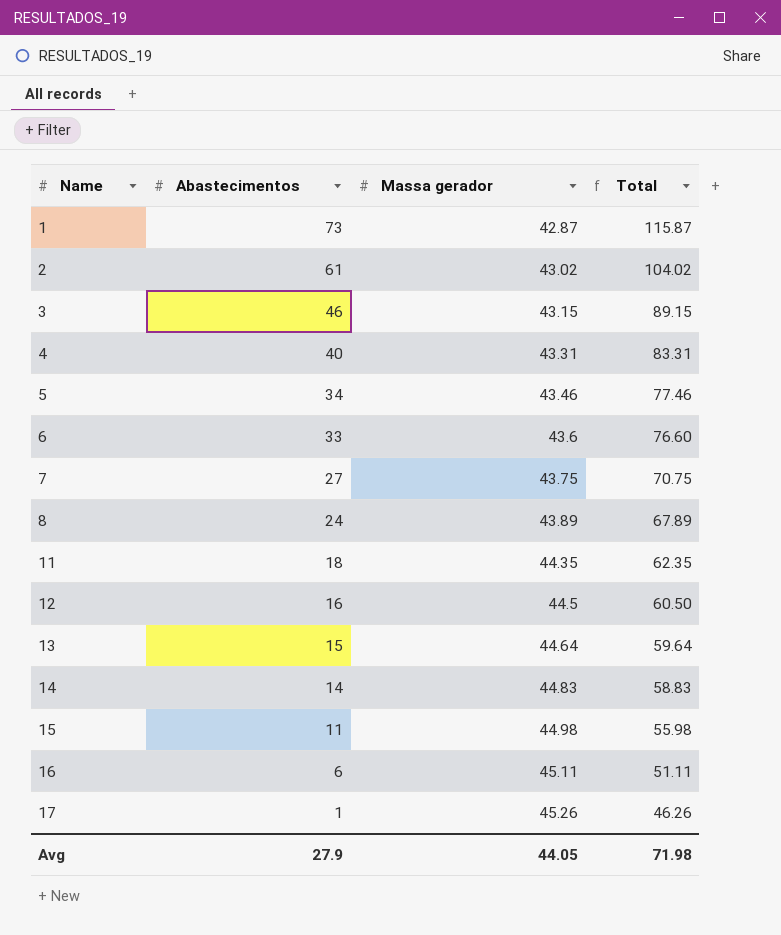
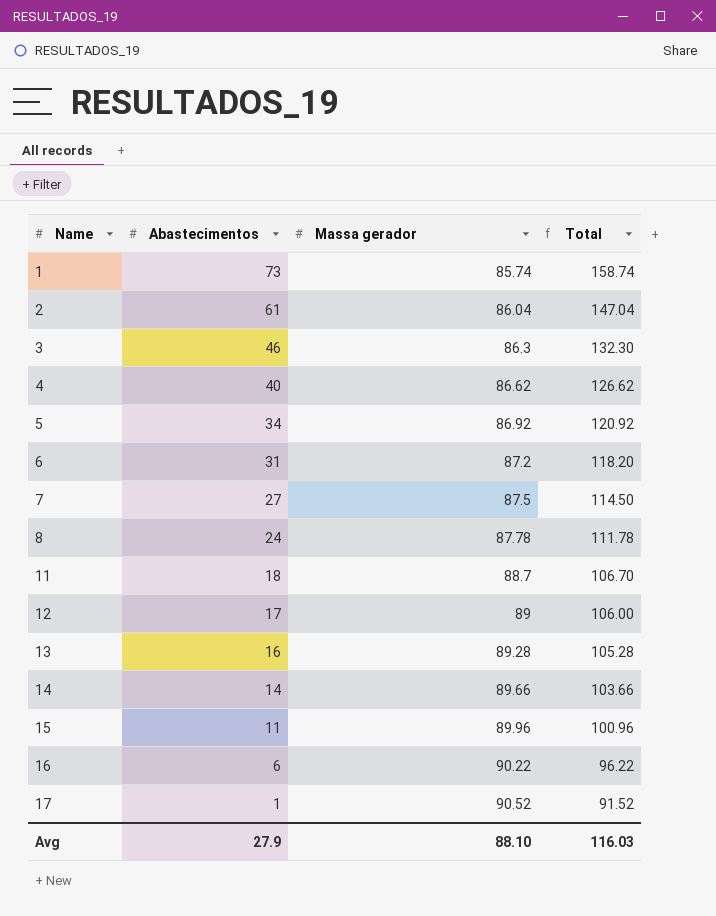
1 | Massa gerador: 42.87 -> 85.74
1 | Total: 115.87 -> 158.74
2 | Massa gerador: 43.02 -> 86.04
2 | Total: 104.02 -> 147.04
3 | Massa gerador: 43.15 -> 86.3
3 | Total: 89.15 -> 132.30
4 | Massa gerador: 43.31 -> 86.62
4 | Total: 83.31 -> 126.62
5 | Massa gerador: 43.46 -> 86.92
5 | Total: 77.46 -> 120.92
6 | Abastecimentos: 33 -> 31
6 | Massa gerador: 43.6 -> 87.2
6 | Total: 76.60 -> 118.20
7 | Massa gerador: 43.75 -> 87.5
7 | Total: 70.75 -> 114.50
8 | Massa gerador: 43.89 -> 87.78
8 | Total: 67.89 -> 111.78
11 | Massa gerador: 44.35 -> 88.7
11 | Total: 62.35 -> 106.70
12 | Abastecimentos: 16 -> 17
12 | Massa gerador: 44.5 -> 89
12 | Total: 60.50 -> 106.00
13 | Abastecimentos: 15 -> 16
13 | Massa gerador: 44.64 -> 89.28
13 | Total: 59.64 -> 105.28
14 | Massa gerador: 44.83 -> 89.66
14 | Total: 58.83 -> 103.66
15 | Massa gerador: 44.98 -> 89.96
15 | Total: 55.98 -> 100.96
16 | Massa gerador: 45.11 -> 90.22
16 | Total: 51.11 -> 96.22
17 | Massa gerador: 45.26 -> 90.52
17 | Total: 46.26 -> 91.52
Avg | Massa gerador: 44.05 -> 88.10
Avg | Total: 71.98 -> 116.03

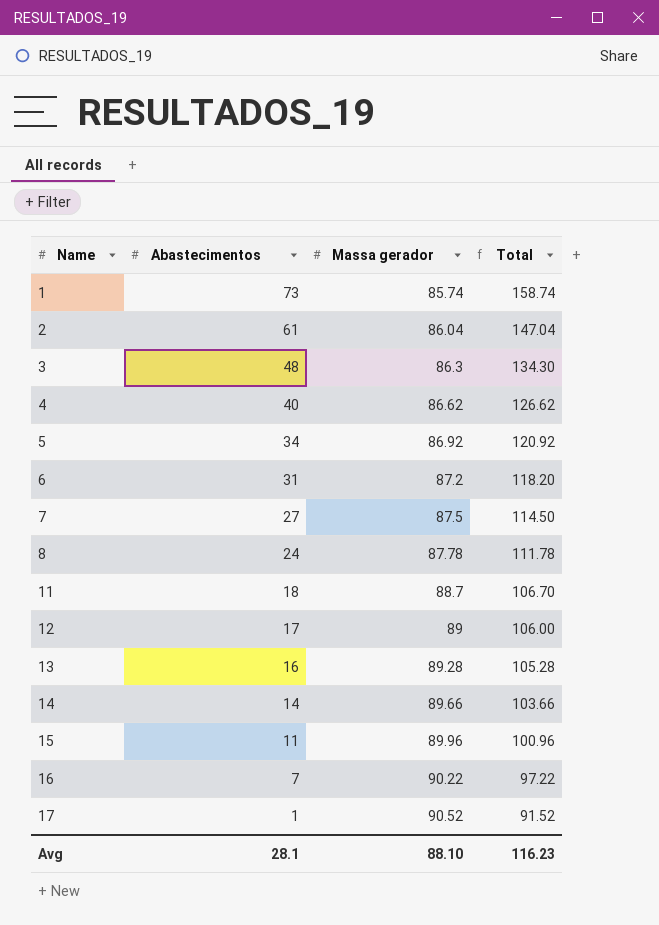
3 | Abastecimentos: 46 -> 48
3 | Total: 132.30 -> 134.30
16 | Abastecimentos: 6 -> 7
16 | Total: 96.22 -> 97.22
Avg | Abastecimentos: 27.9 -> 28.1
Avg | Total: 116.03 -> 116.23

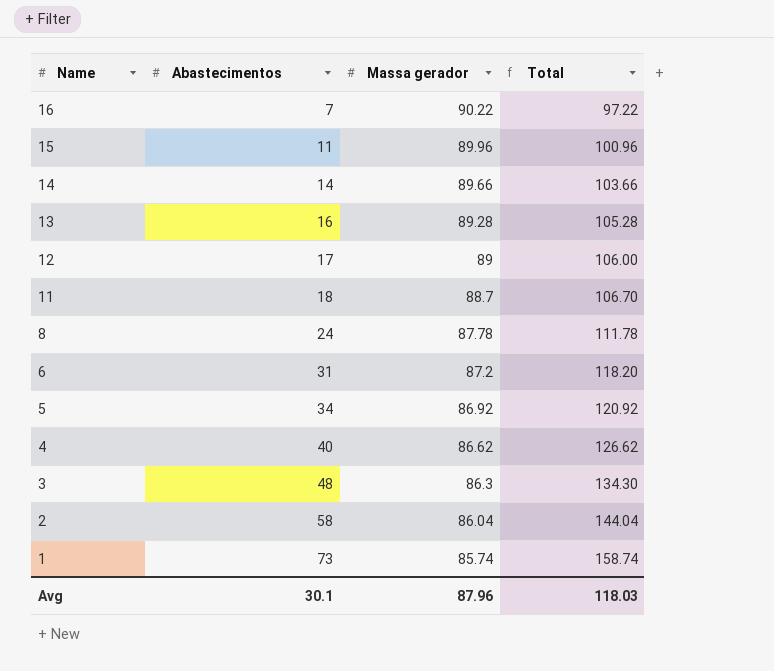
row order: Name ascending -> Name descending
row 7: 27 | 87.5 | 114.50 -> none
row 17: 1 | 90.52 | 91.52 -> none
2 | Abastecimentos: 61 -> 58
2 | Total: 147.04 -> 144.04
Avg | Abastecimentos: 28.1 -> 30.1
Avg | Massa gerador: 88.10 -> 87.96
Avg | Total: 116.23 -> 118.03

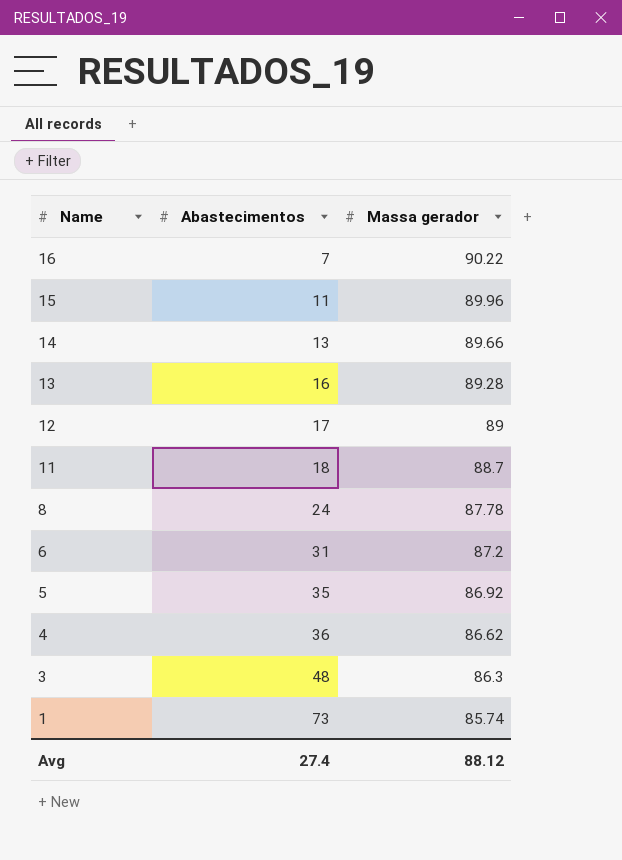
column Total | formula: [Abastecimentos] + [Massa gerador] -> none
row 2: 58 | 86.04 | 144.04 -> none
14 | Abastecimentos: 14 -> 13
5 | Abastecimentos: 34 -> 35
4 | Abastecimentos: 40 -> 36
Avg | Abastecimentos: 30.1 -> 27.4
Avg | Massa gerador: 87.96 -> 88.12

